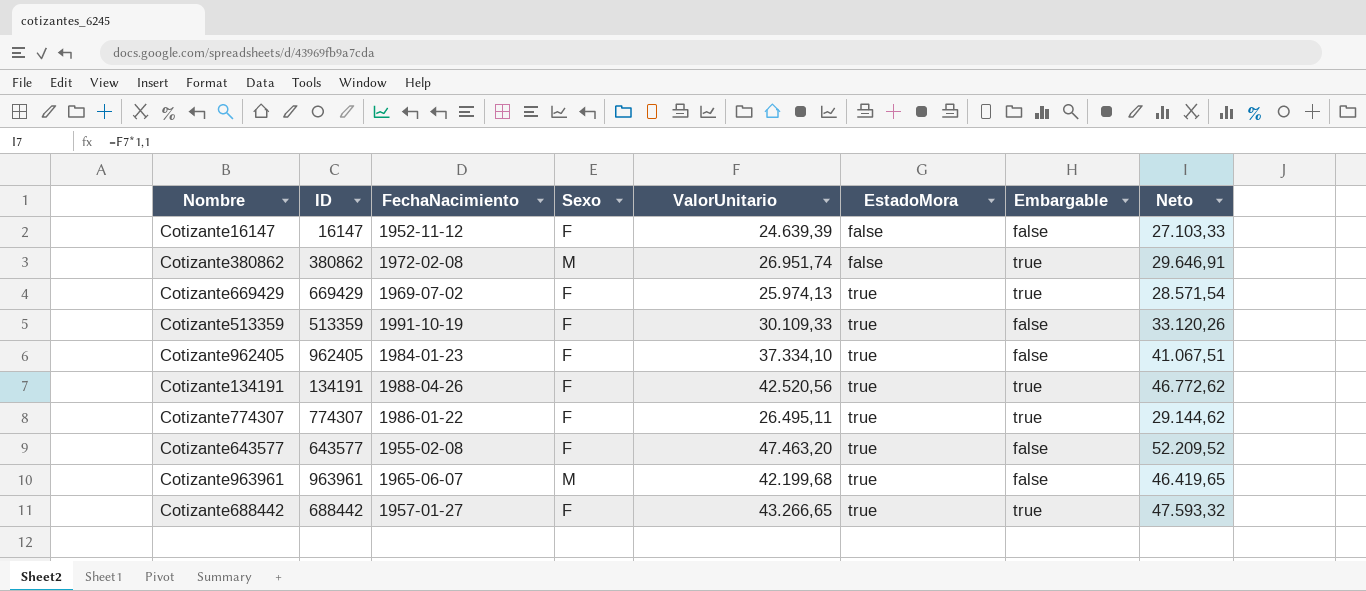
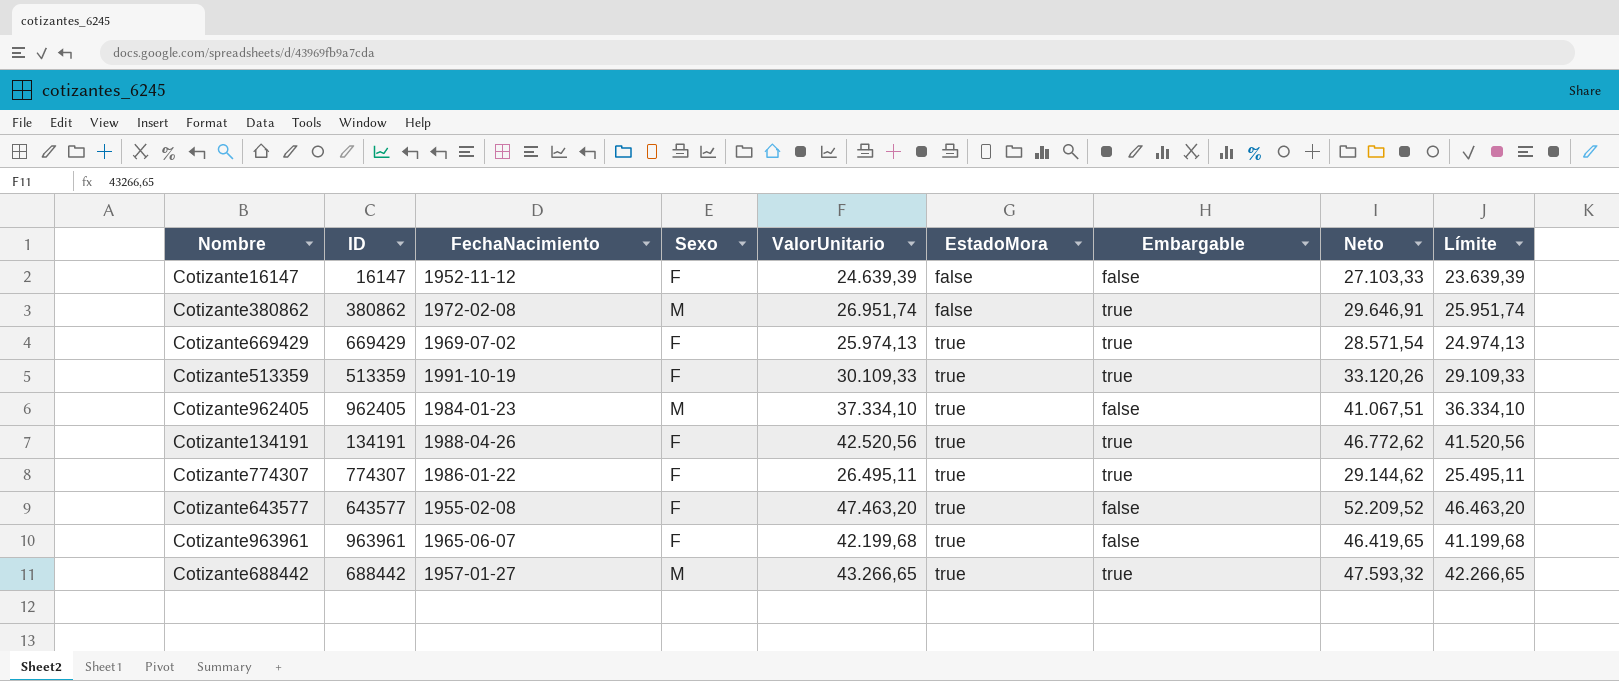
column Límite | formula: none -> [ValorUnitario] - 1000
Cotizante513359 | Embargable: false -> true
Cotizante962405 | Sexo: F -> M
Cotizante963961 | Sexo: M -> F
Cotizante688442 | Sexo: F -> M

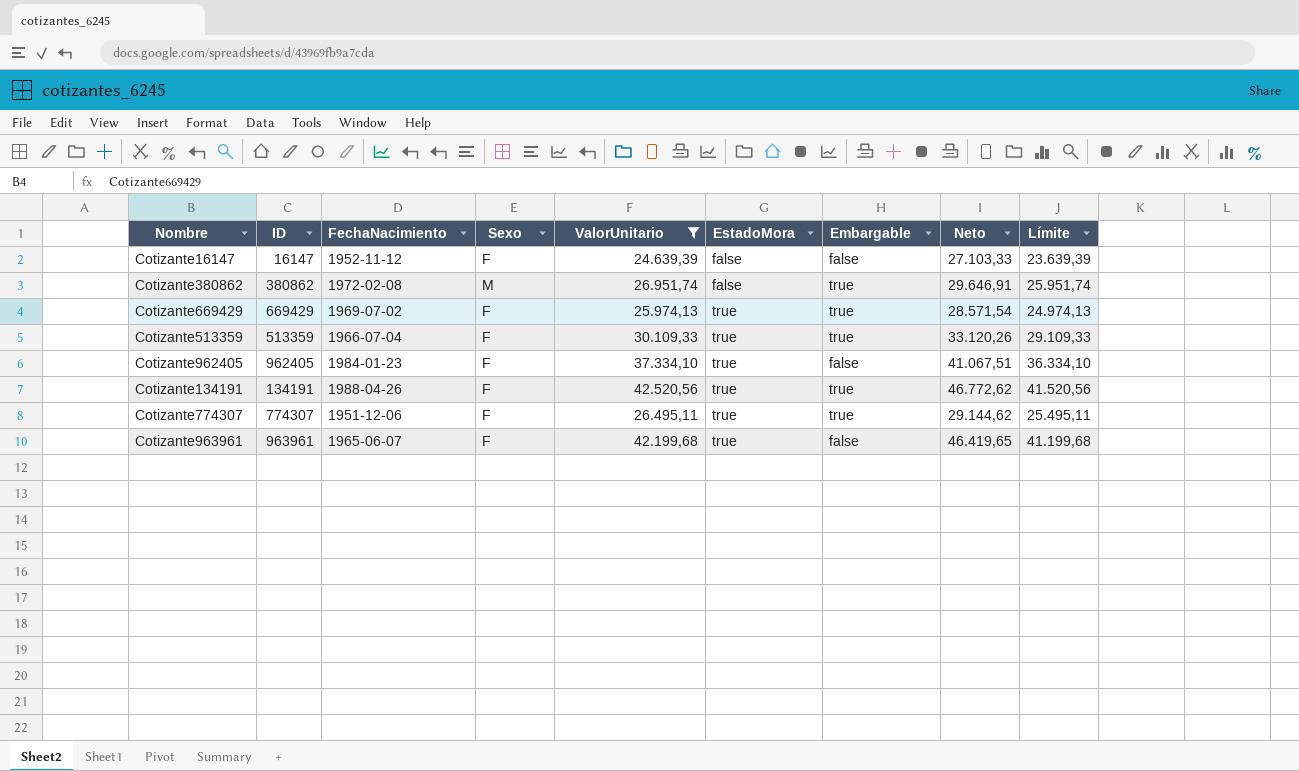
filter: none -> ValorUnitario <= 42.520,56
Cotizante513359 | FechaNacimiento: 1991-10-19 -> 1966-07-04
Cotizante962405 | Sexo: M -> F
Cotizante774307 | FechaNacimiento: 1986-01-22 -> 1951-12-06

